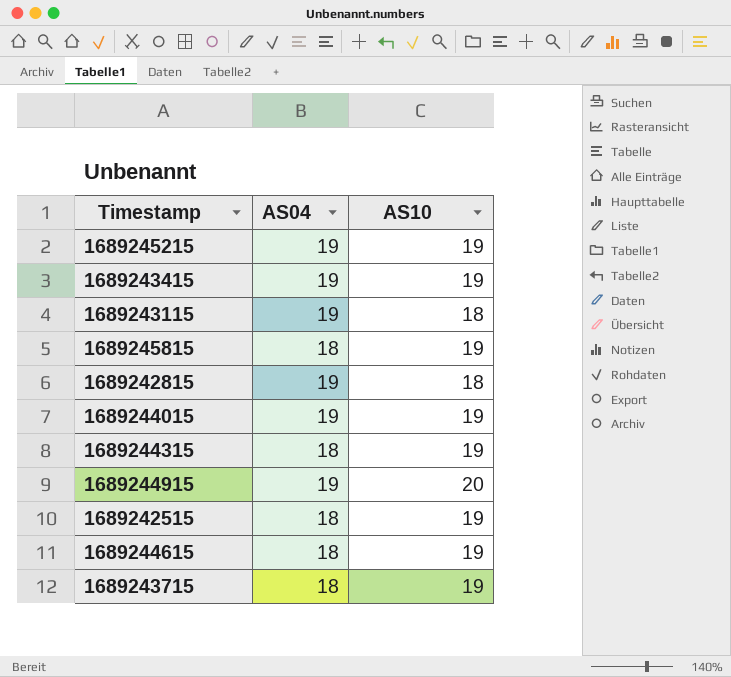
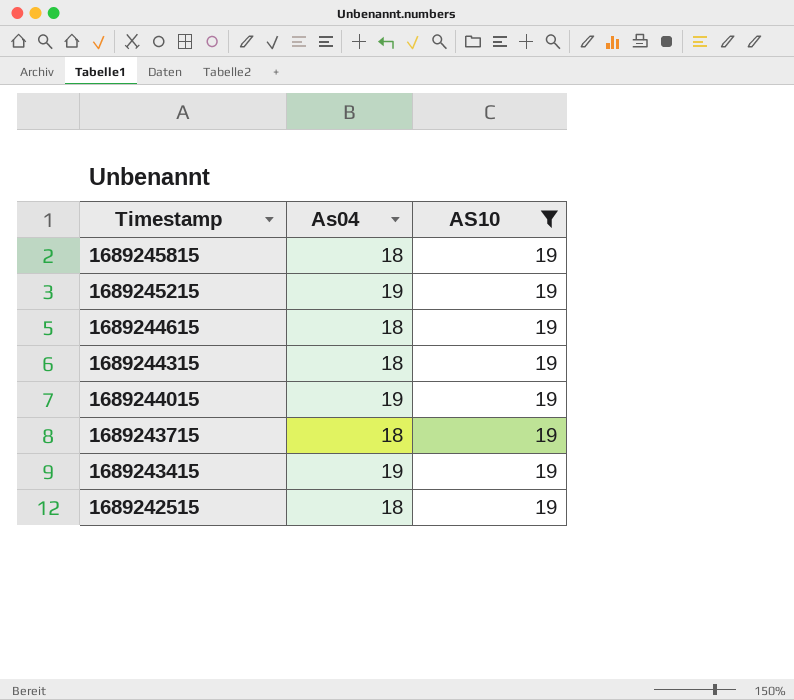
filter: none -> AS10 = 19
row order: none -> Timestamp descending
column name: AS04 -> As04

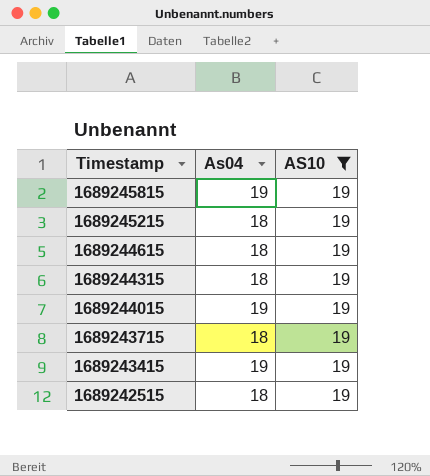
1689245815 | As04: 18 -> 19
1689245215 | As04: 19 -> 18

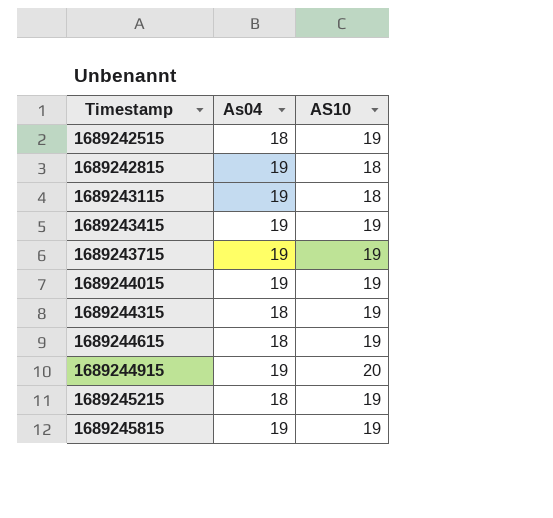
filter: AS10 = 19 -> none
row order: Timestamp descending -> Timestamp ascending
1689243715 | As04: 18 -> 19

